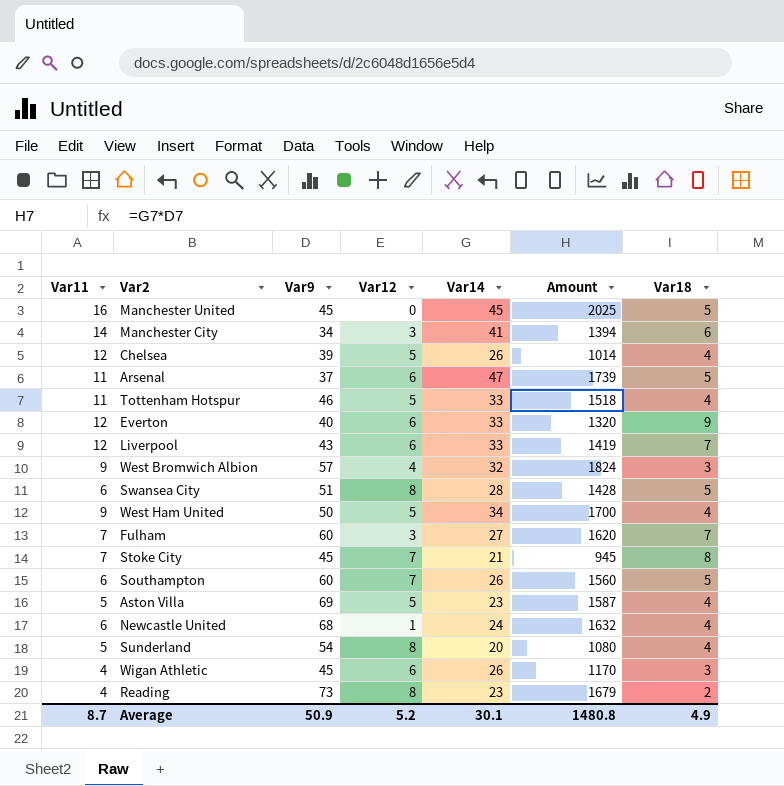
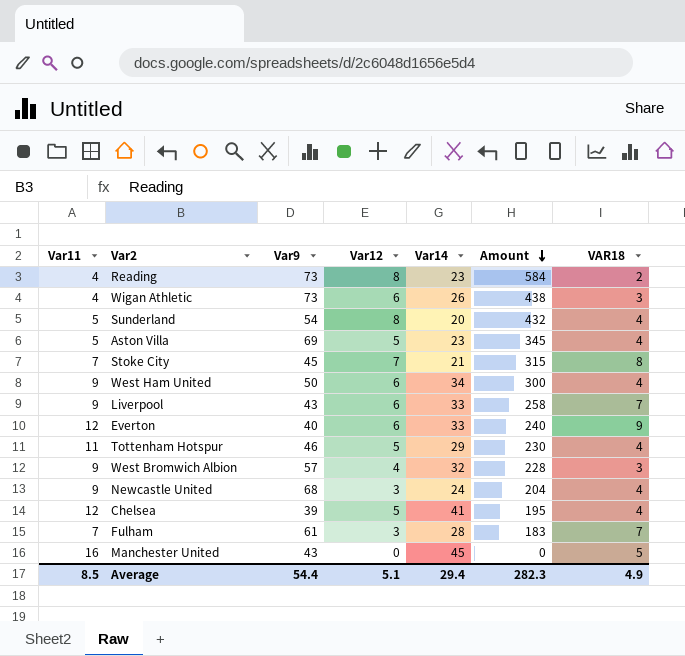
row order: none -> Amount descending
column Amount | formula: [Var9] * [Var14] -> [Var9] * [Var12]
column name: Var18 -> VAR18
row Manchester City: 14 | 34 | 3 | 41 | 1394 | 6 -> none
row Arsenal: 11 | 37 | 6 | 47 | 1739 | 5 -> none
row Swansea City: 6 | 51 | 8 | 28 | 1428 | 5 -> none
row Southampton: 6 | 60 | 7 | 26 | 1560 | 5 -> none
Wigan Athletic | Var9: 45 -> 73
West Ham United | Var12: 5 -> 6
Liverpool | Var11: 12 -> 9
Tottenham Hotspur | Var14: 33 -> 29
Newcastle United | Var11: 6 -> 9
Newcastle United | Var12: 1 -> 3
Chelsea | Var14: 26 -> 41
Fulham | Var9: 60 -> 61
Fulham | Var14: 27 -> 28
Manchester United | Var9: 45 -> 43
Average | Var11: 8.7 -> 8.5
Average | Var9: 50.9 -> 54.4
Average | Var12: 5.2 -> 5.1
Average | Var14: 30.1 -> 29.4
Average | Amount: 1480.8 -> 282.3

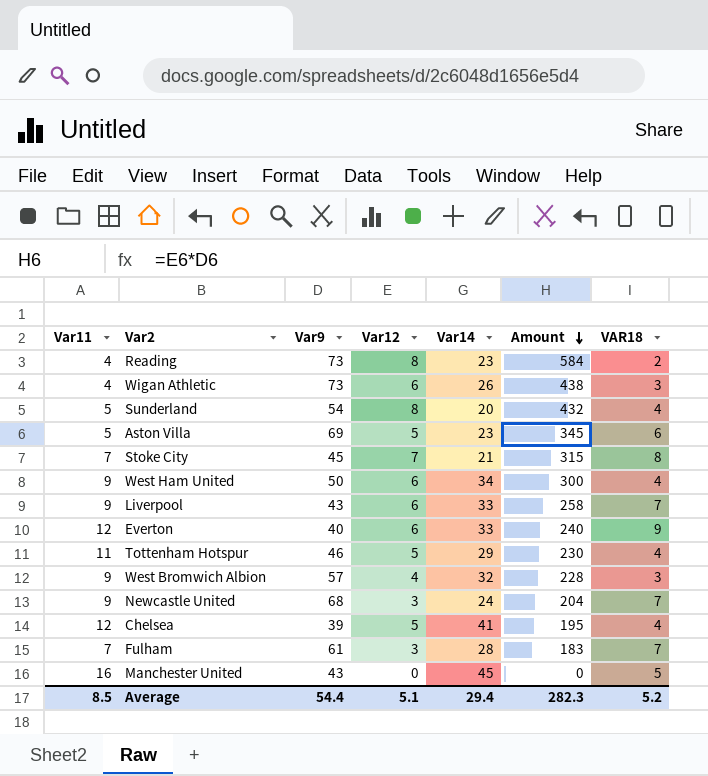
Aston Villa | VAR18: 4 -> 6
Newcastle United | VAR18: 4 -> 7
Average | VAR18: 4.9 -> 5.2

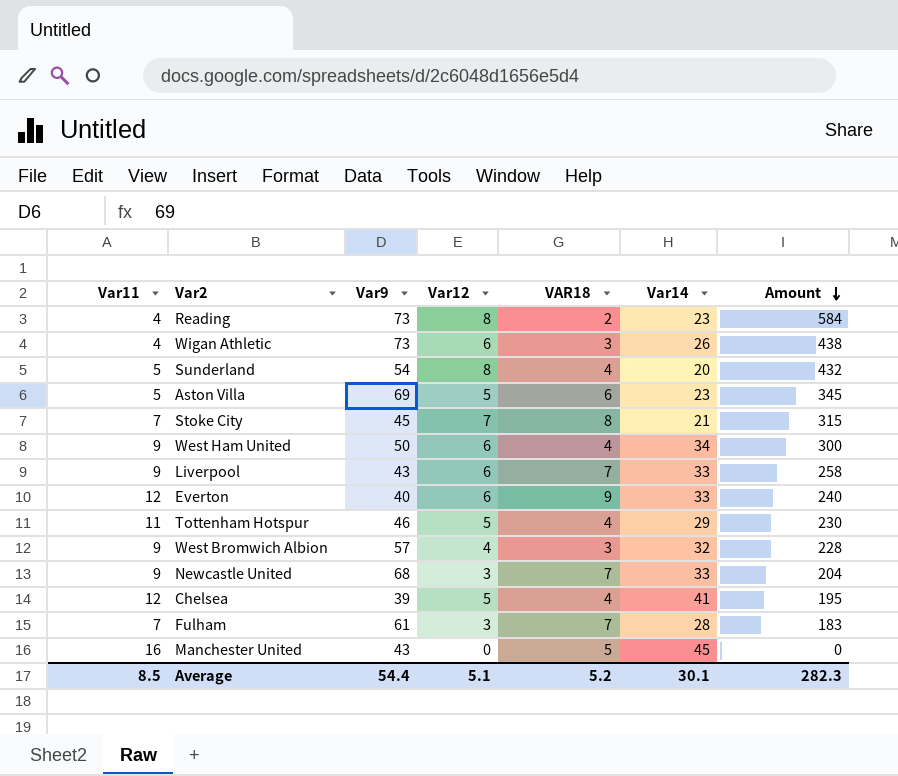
column VAR18 | position: 7 -> 5
Newcastle United | Var14: 24 -> 33
Average | Var14: 29.4 -> 30.1

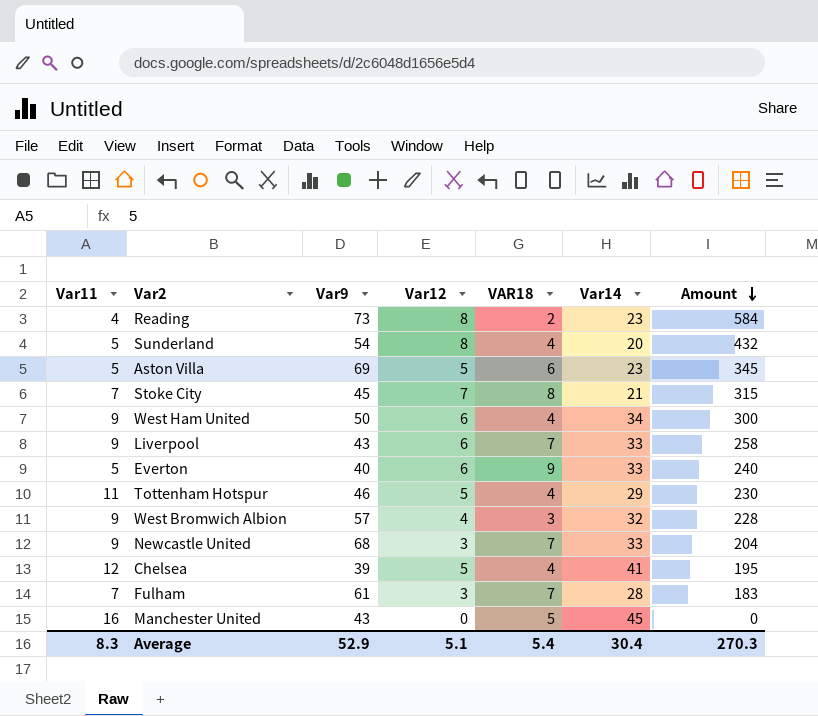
row Wigan Athletic: 4 | 73 | 6 | 3 | 26 | 438 -> none
Everton | Var11: 12 -> 5
Average | Var11: 8.5 -> 8.3
Average | Var9: 54.4 -> 52.9
Average | VAR18: 5.2 -> 5.4
Average | Var14: 30.1 -> 30.4
Average | Amount: 282.3 -> 270.3

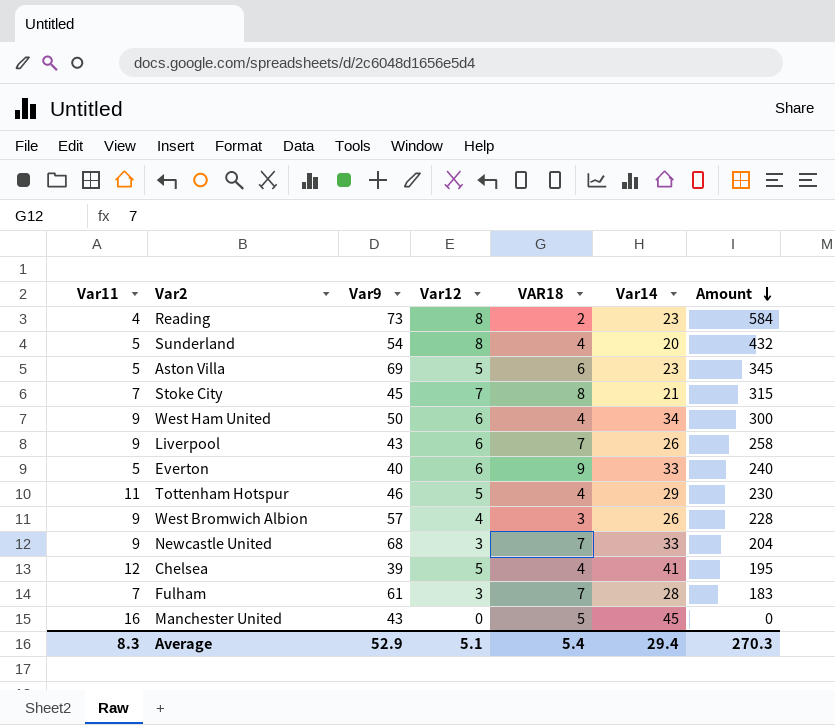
Liverpool | Var14: 33 -> 26
West Bromwich Albion | Var14: 32 -> 26
Average | Var14: 30.4 -> 29.4

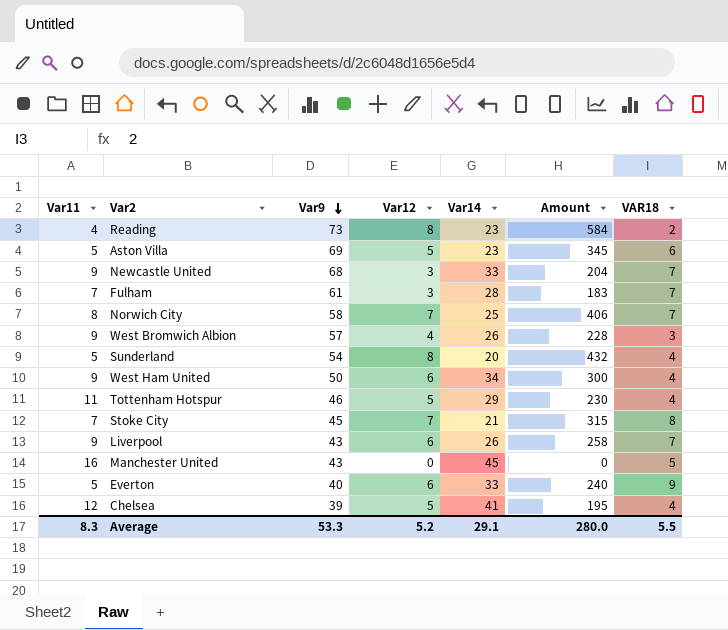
row order: Amount descending -> Var9 descending
column VAR18 | position: 5 -> 7
row Norwich City: none -> 8 | 58 | 7 | 25 | 406 | 7
Average | Var9: 52.9 -> 53.3
Average | Var12: 5.1 -> 5.2
Average | Var14: 29.4 -> 29.1
Average | Amount: 270.3 -> 280.0
Average | VAR18: 5.4 -> 5.5

